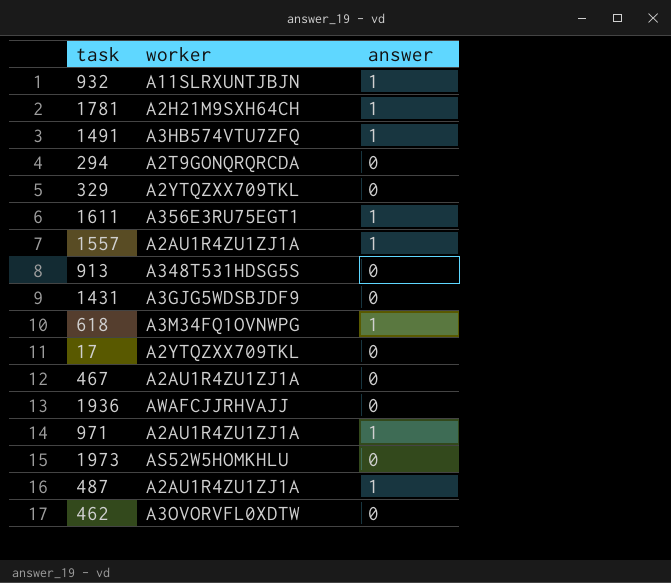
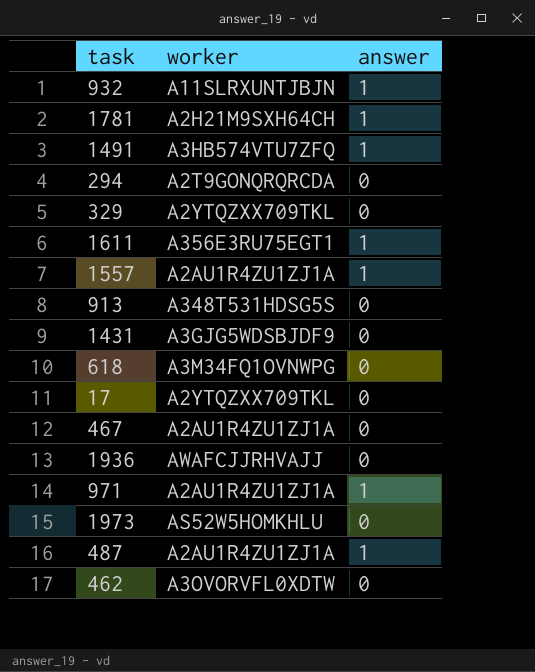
618 | answer: 1 -> 0

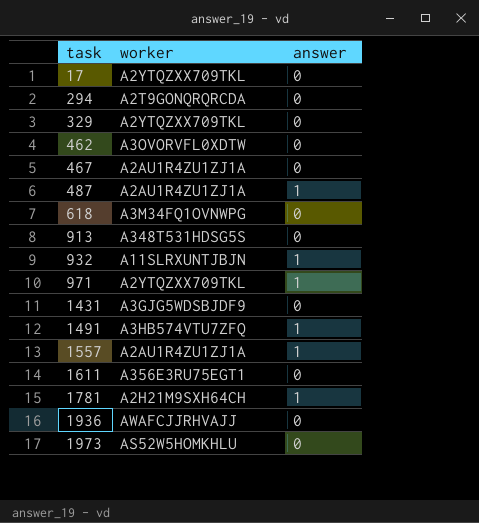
row order: none -> task ascending
971 | worker: A2AU1R4ZU1ZJ1A -> A2YTQZXX709TKL
1611 | answer: 1 -> 0

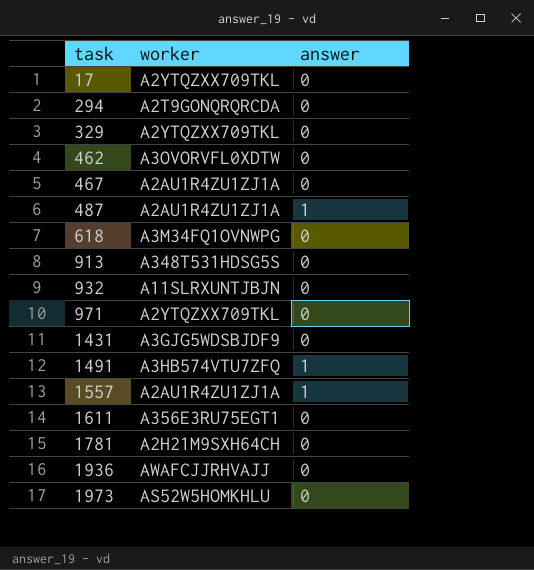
932 | answer: 1 -> 0
971 | answer: 1 -> 0
1781 | answer: 1 -> 0

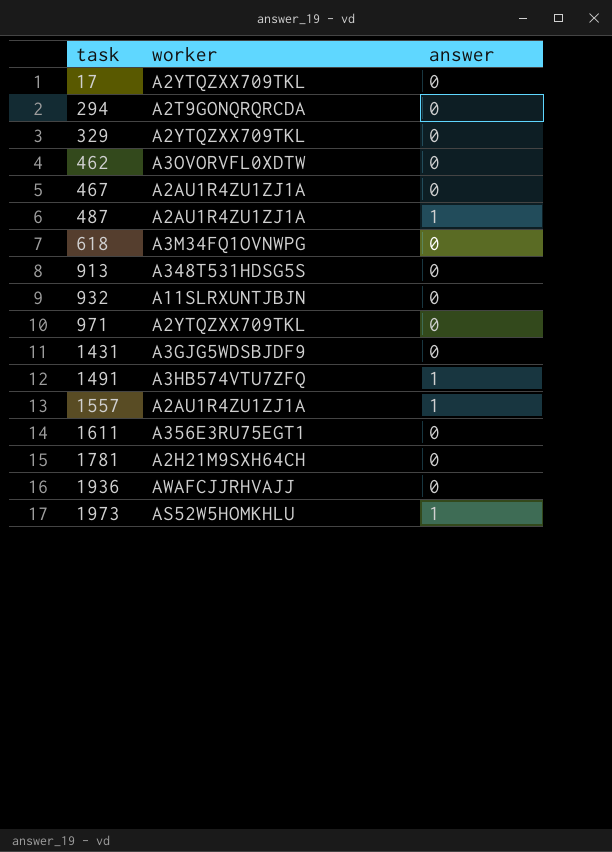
1973 | answer: 0 -> 1

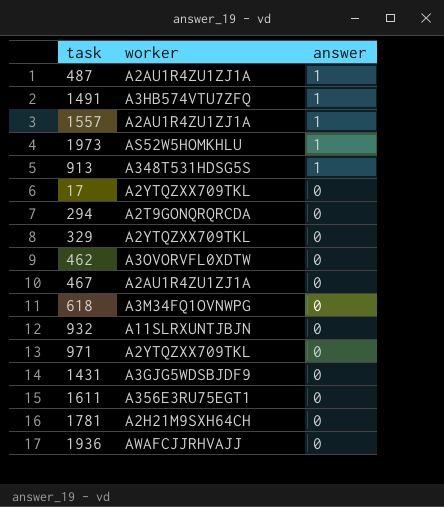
row order: task ascending -> answer descending
913 | answer: 0 -> 1

